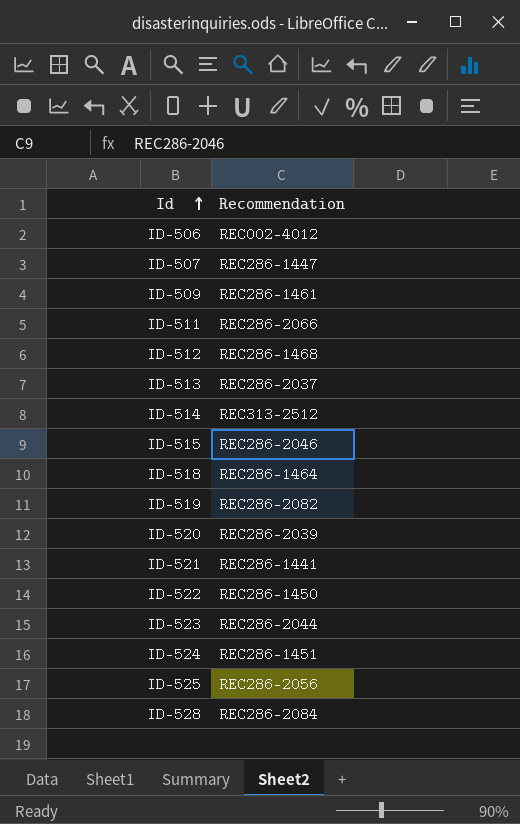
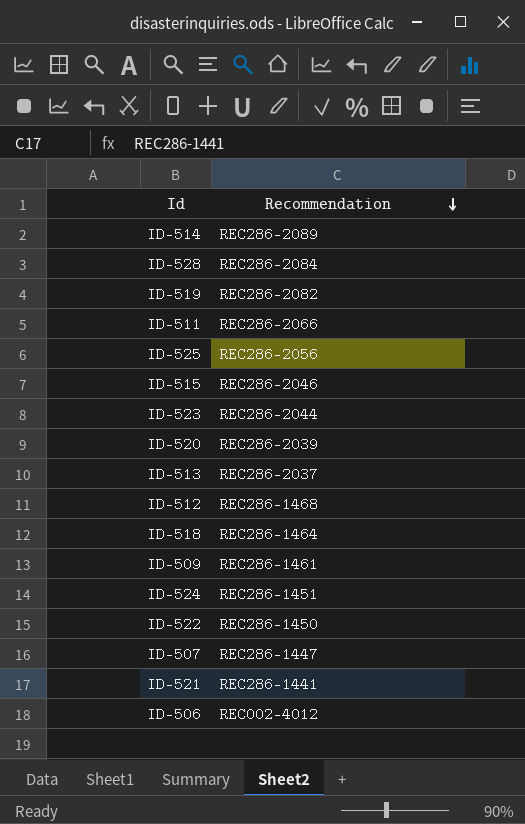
row order: Id ascending -> Recommendation descending
ID-514 | Recommendation: REC313-2512 -> REC286-2089

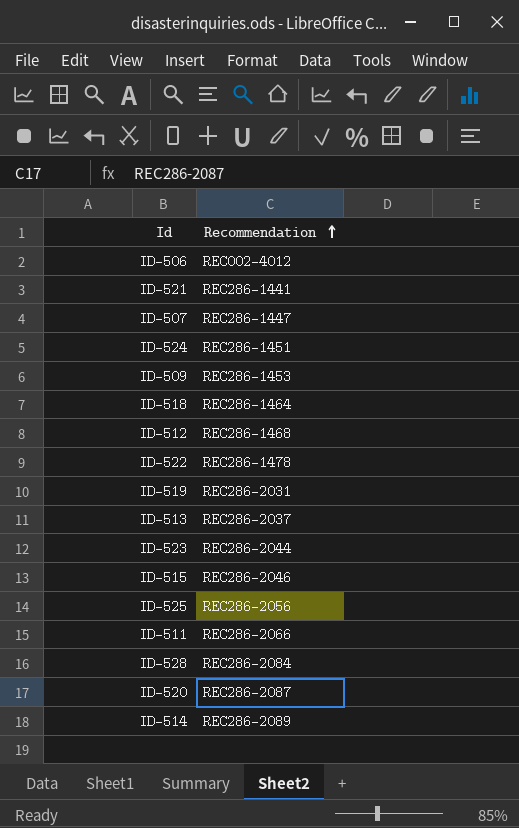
row order: Recommendation descending -> Recommendation ascending
ID-509 | Recommendation: REC286-1461 -> REC286-1453
ID-522 | Recommendation: REC286-1450 -> REC286-1478
ID-519 | Recommendation: REC286-2082 -> REC286-2031
ID-520 | Recommendation: REC286-2039 -> REC286-2087

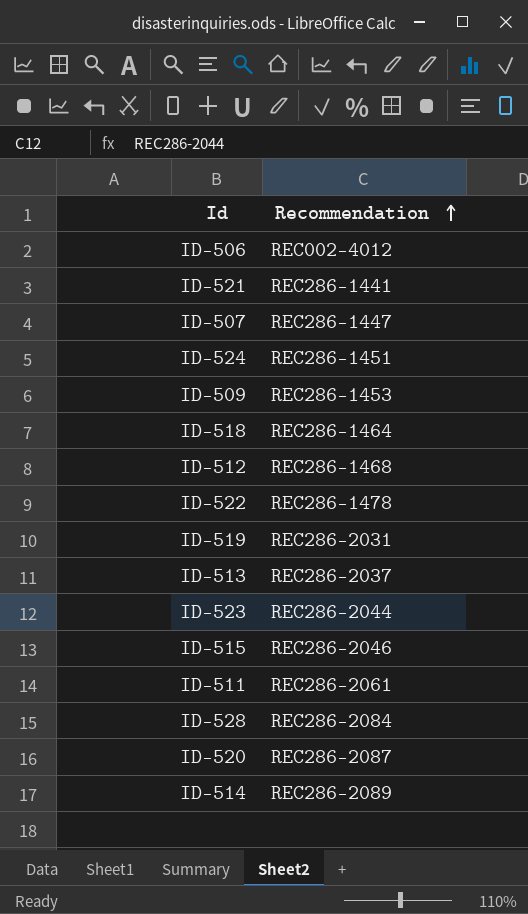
row ID-525: REC286-2056 -> none
ID-511 | Recommendation: REC286-2066 -> REC286-2061

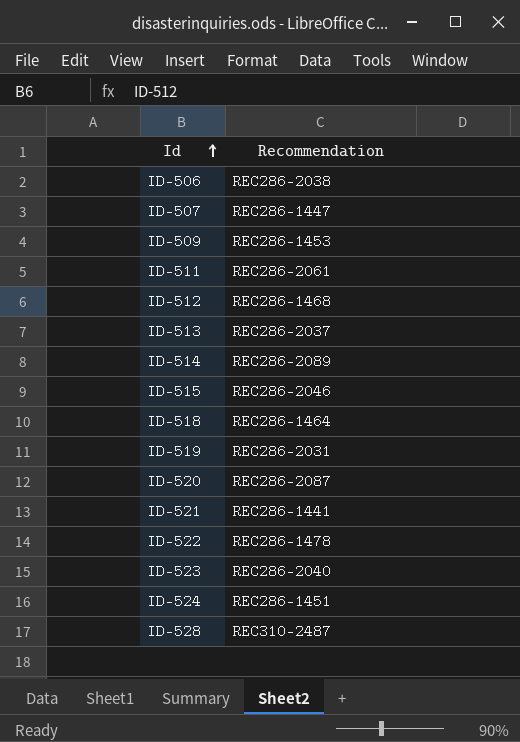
row order: Recommendation ascending -> Id ascending
ID-506 | Recommendation: REC002-4012 -> REC286-2038
ID-523 | Recommendation: REC286-2044 -> REC286-2040
ID-528 | Recommendation: REC286-2084 -> REC310-2487

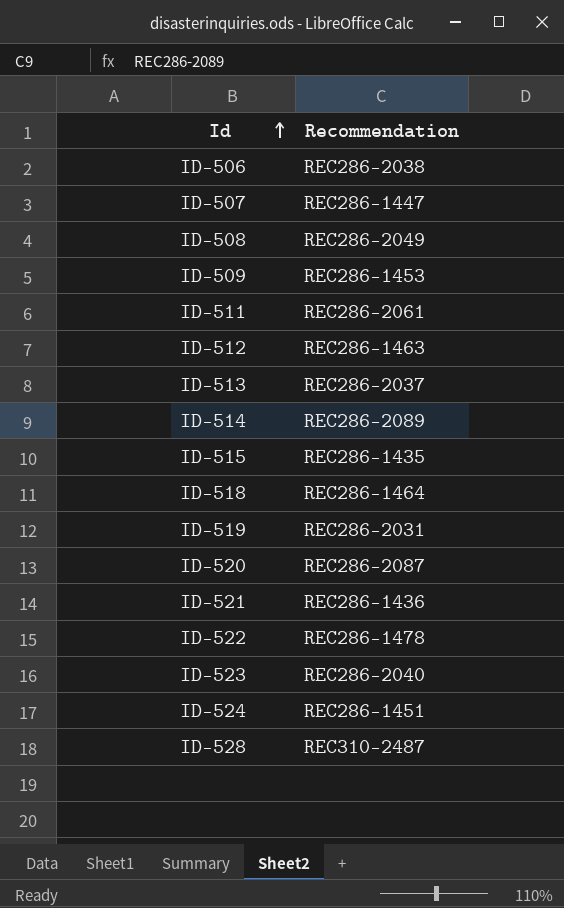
row ID-508: none -> REC286-2049
ID-512 | Recommendation: REC286-1468 -> REC286-1463
ID-515 | Recommendation: REC286-2046 -> REC286-1435
ID-521 | Recommendation: REC286-1441 -> REC286-1436

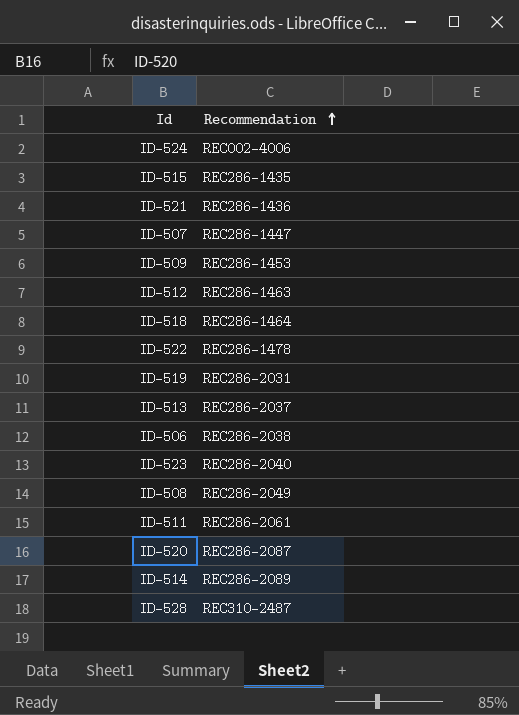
row order: Id ascending -> Recommendation ascending
ID-524 | Recommendation: REC286-1451 -> REC002-4006

